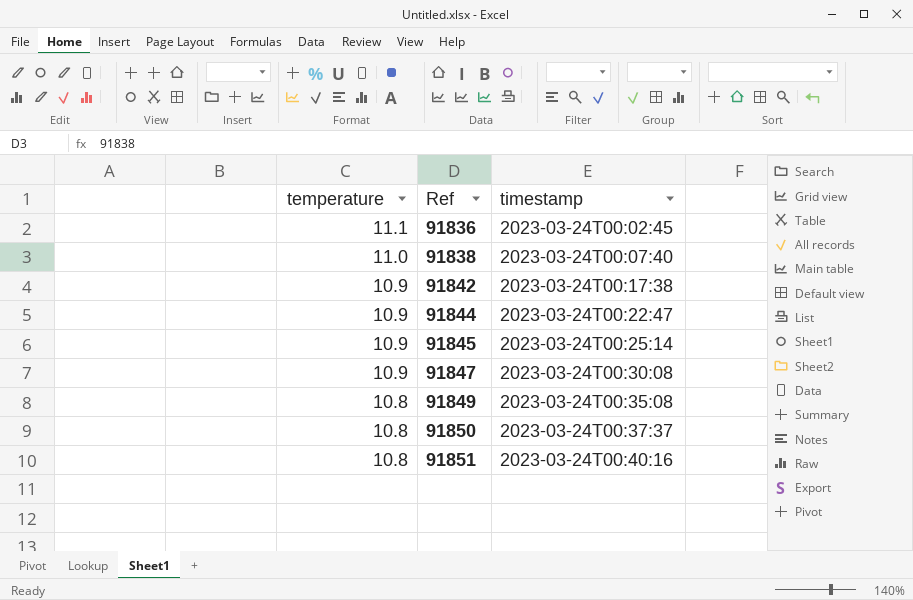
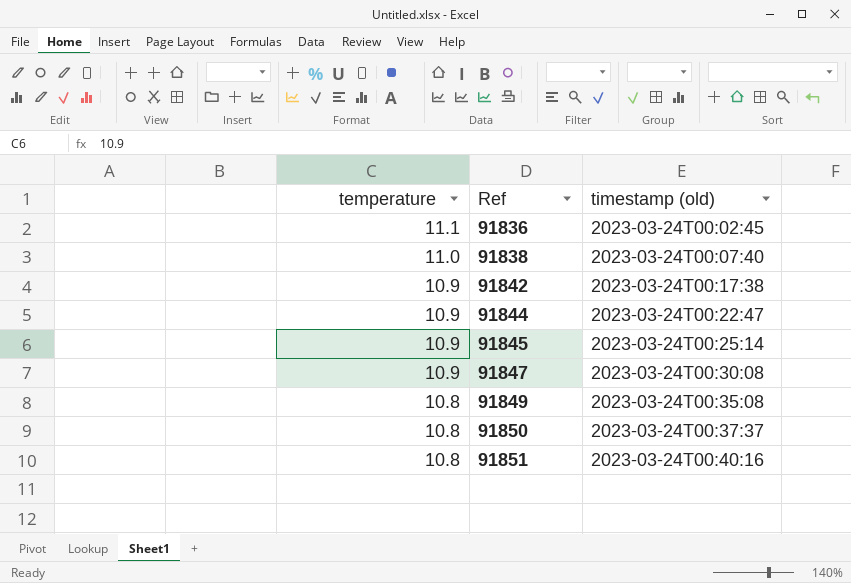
column name: timestamp -> timestamp (old)

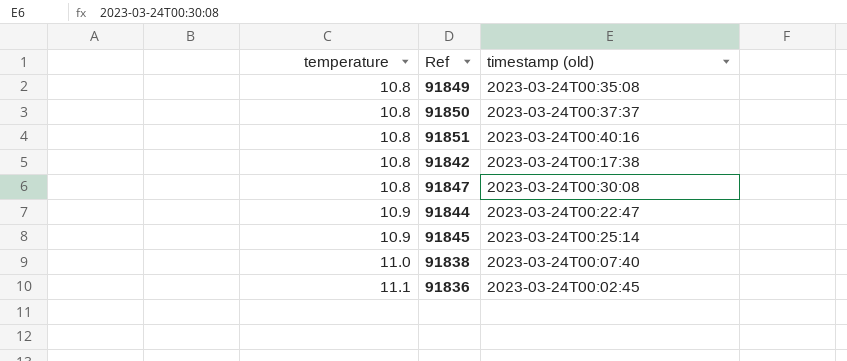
row order: temperature descending -> temperature ascending
91842 | temperature: 10.9 -> 10.8
91847 | temperature: 10.9 -> 10.8

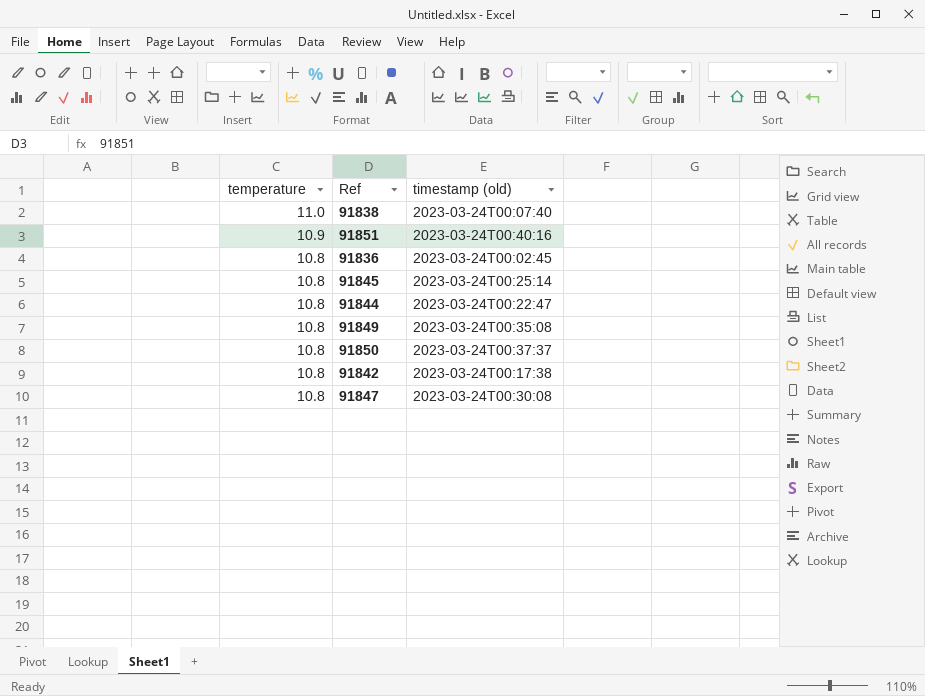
row order: temperature ascending -> temperature descending
91851 | temperature: 10.8 -> 10.9
91836 | temperature: 11.1 -> 10.8
91845 | temperature: 10.9 -> 10.8
91844 | temperature: 10.9 -> 10.8

